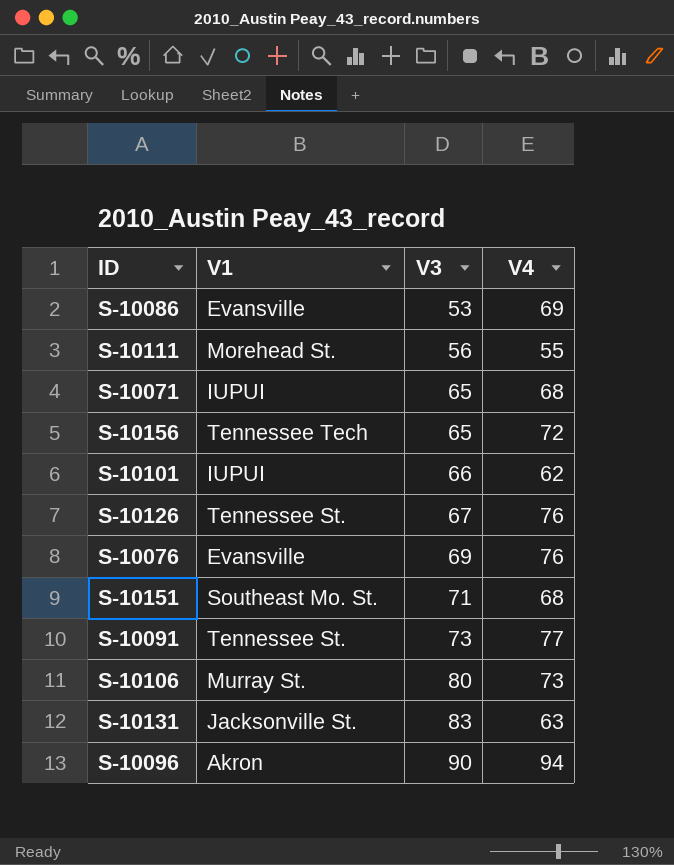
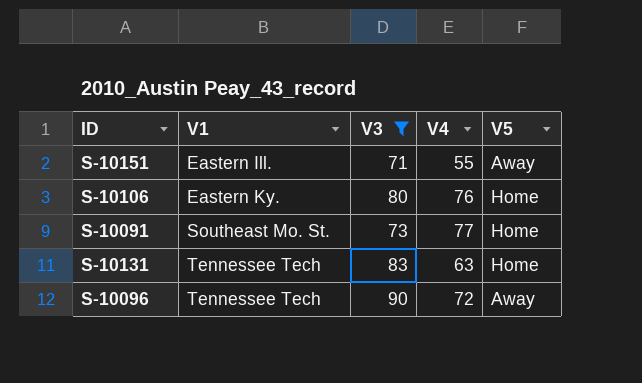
filter: none -> V3 >= 71
row order: V3 ascending -> V1 ascending
column V5 | position: none -> 5
S-10151 | V1: Southeast Mo. St. -> Eastern Ill.
S-10151 | V4: 68 -> 55
S-10106 | V1: Murray St. -> Eastern Ky.
S-10106 | V4: 73 -> 76
S-10091 | V1: Tennessee St. -> Southeast Mo. St.
S-10131 | V1: Jacksonville St. -> Tennessee Tech
S-10096 | V1: Akron -> Tennessee Tech
S-10096 | V4: 94 -> 72

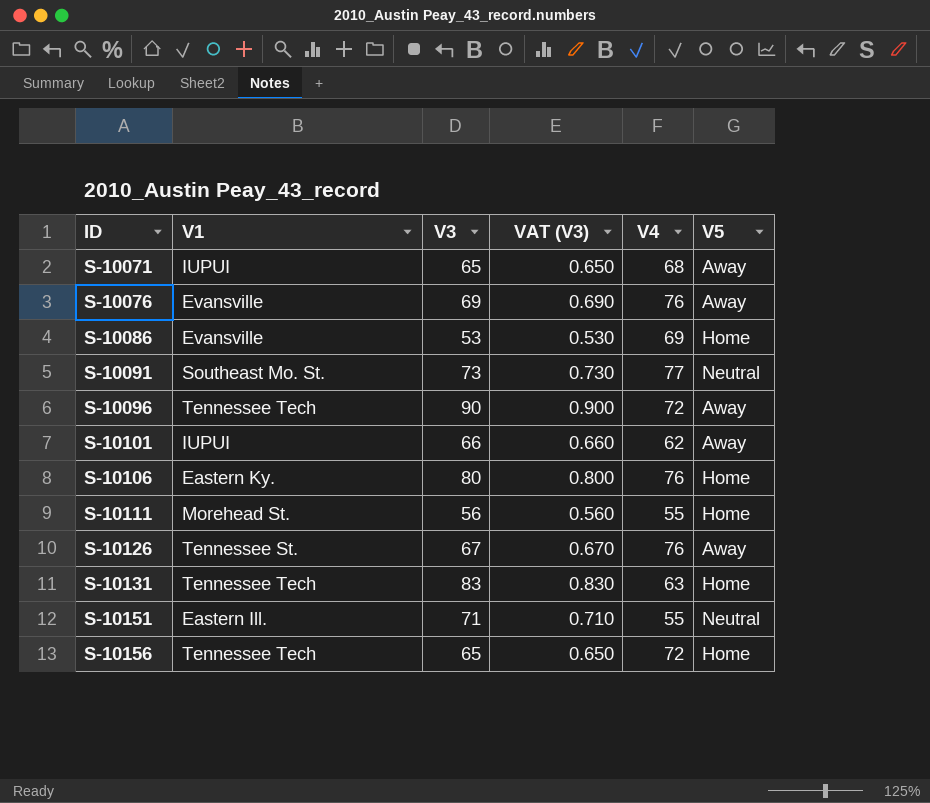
filter: V3 >= 71 -> none
row order: V1 ascending -> ID ascending
column VAT (V3) | formula: none -> [V3] * 0.01
S-10091 | V5: Home -> Neutral
S-10151 | V5: Away -> Neutral

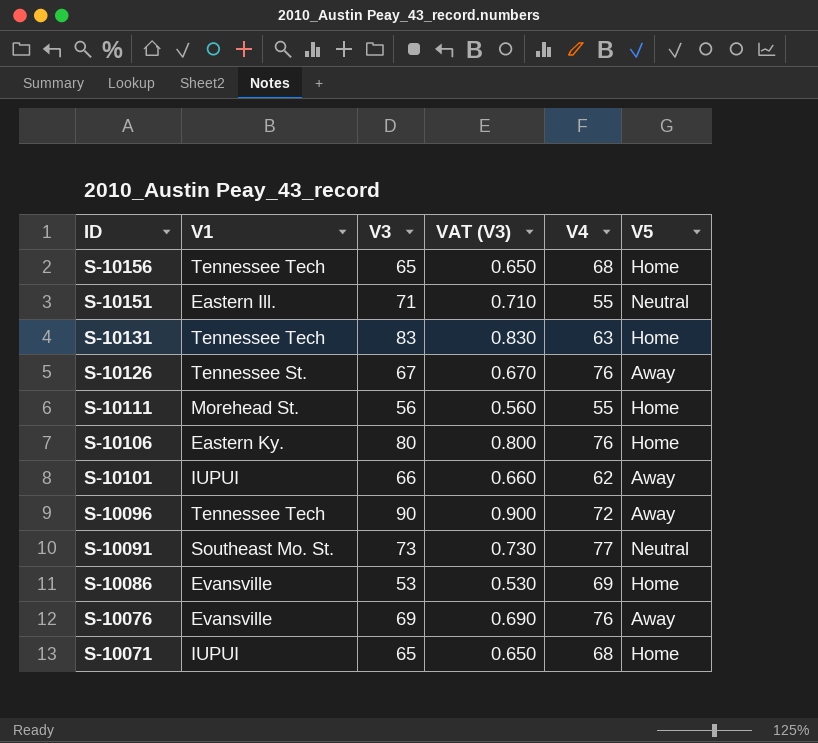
row order: ID ascending -> ID descending
S-10156 | V4: 72 -> 68
S-10071 | V5: Away -> Home

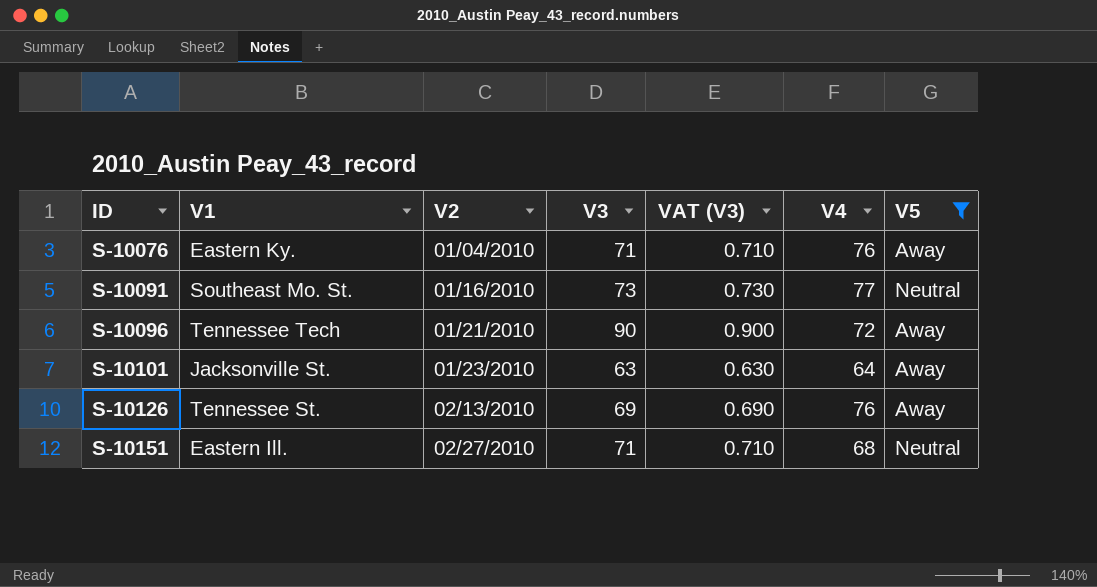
filter: none -> V5 != Home
row order: ID descending -> ID ascending
column V2 | position: none -> 3
S-10076 | V1: Evansville -> Eastern Ky.
S-10076 | V3: 69 -> 71
S-10076 | VAT (V3): 0.690 -> 0.710
S-10101 | V1: IUPUI -> Jacksonville St.
S-10101 | V3: 66 -> 63
S-10101 | VAT (V3): 0.660 -> 0.630
S-10101 | V4: 62 -> 64
S-10126 | V3: 67 -> 69
S-10126 | VAT (V3): 0.670 -> 0.690
S-10151 | V4: 55 -> 68

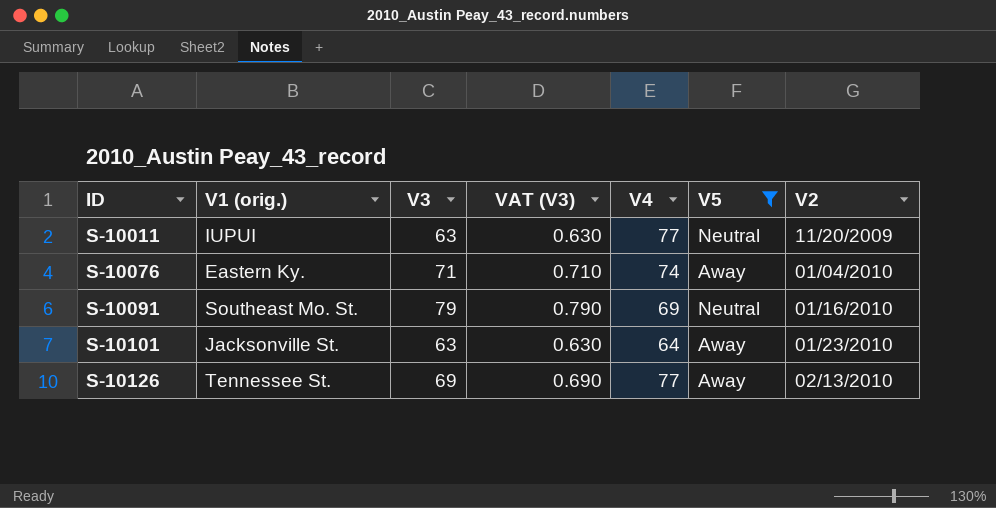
column name: V1 -> V1 (orig.)
column V2 | position: 3 -> 7
row S-10096: Tennessee Tech | 01/21/2010 | 90 | 0.900 | 72 | Away -> none
row S-10151: Eastern Ill. | 02/27/2010 | 71 | 0.710 | 68 | Neutral -> none
row S-10011: none -> IUPUI | 63 | 0.630 | 77 | Neutral | 11/20/2009
S-10076 | V4: 76 -> 74
S-10091 | V3: 73 -> 79
S-10091 | VAT (V3): 0.730 -> 0.790
S-10091 | V4: 77 -> 69
S-10126 | V4: 76 -> 77

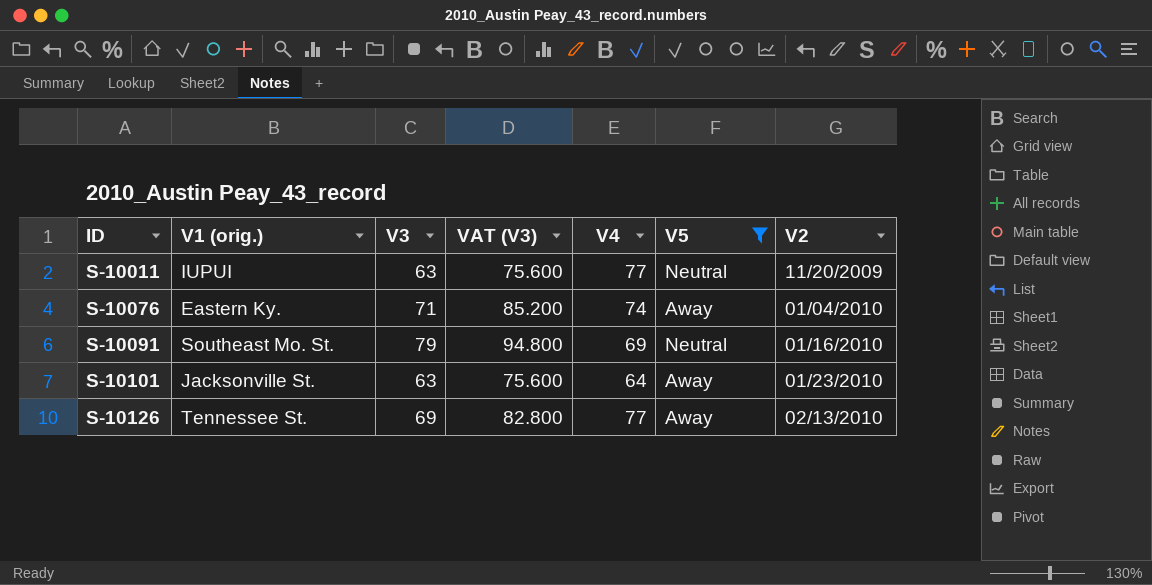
column VAT (V3) | formula: [V3] * 0.01 -> [V3] * 1.2

